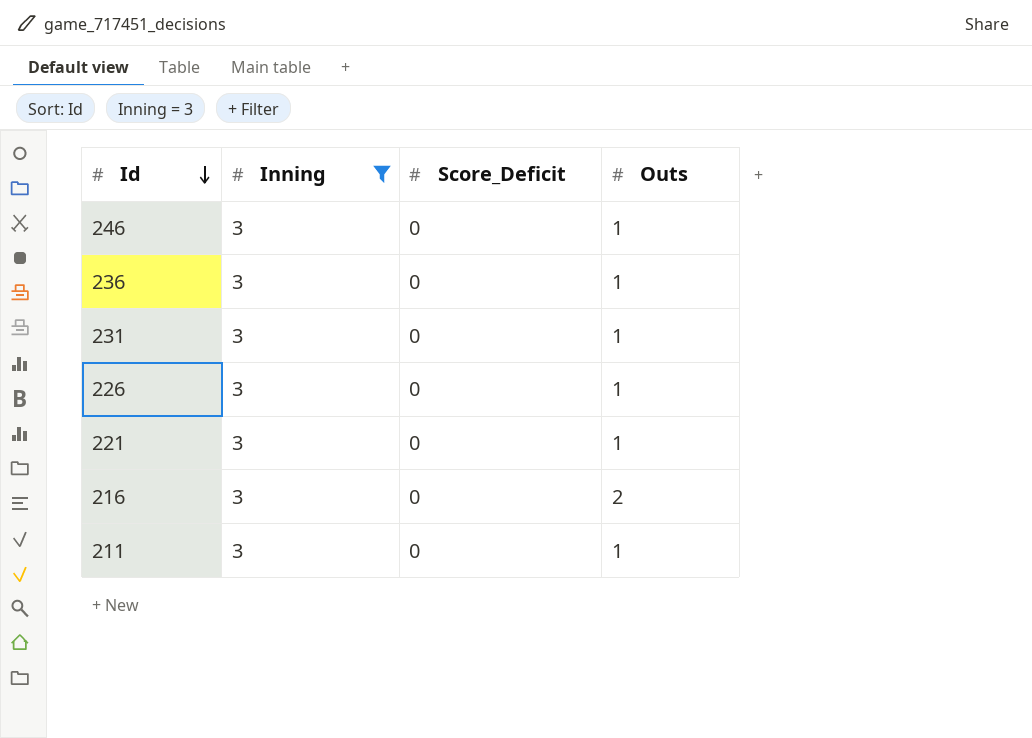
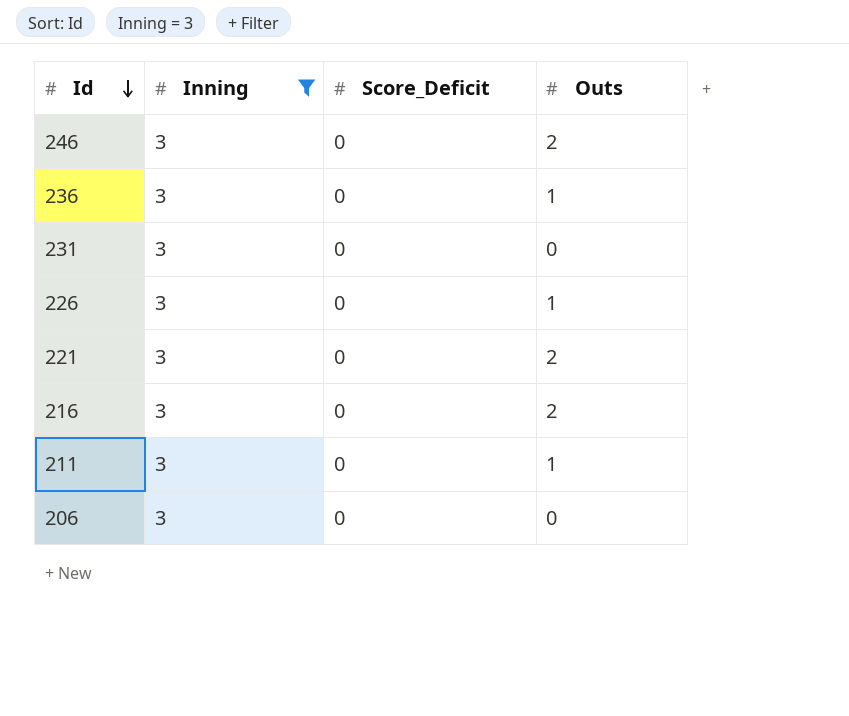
246 | Outs: 1 -> 2
231 | Outs: 1 -> 0
221 | Outs: 1 -> 2
row 206: none -> 3 | 0 | 0

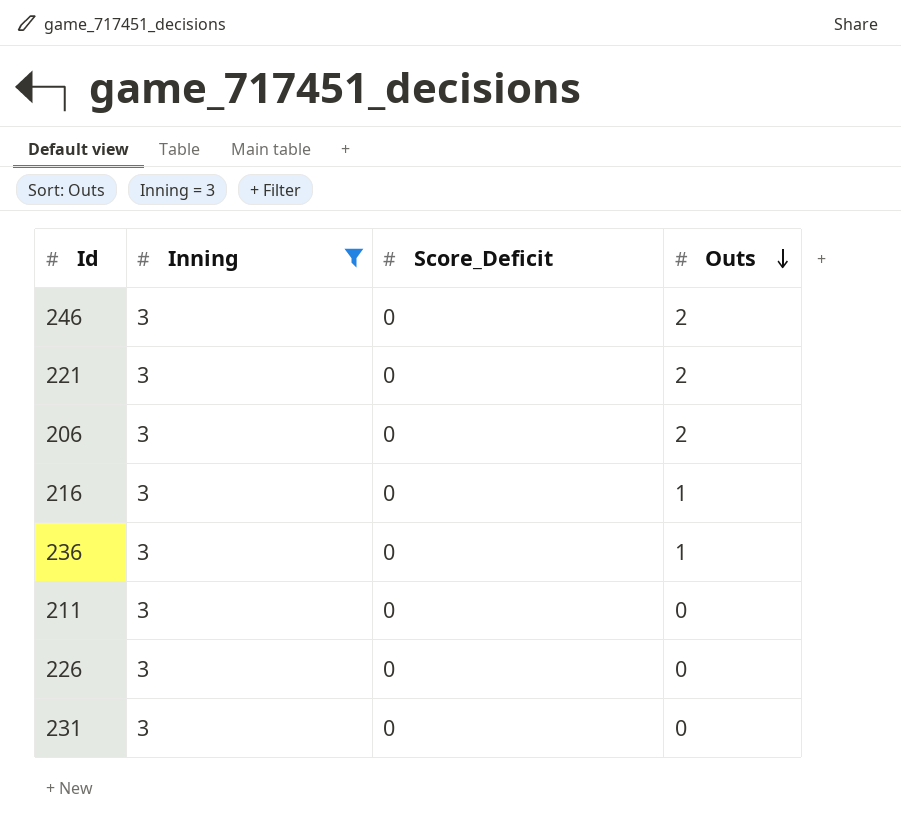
row order: Id descending -> Outs descending
206 | Outs: 0 -> 2
216 | Outs: 2 -> 1
211 | Outs: 1 -> 0
226 | Outs: 1 -> 0

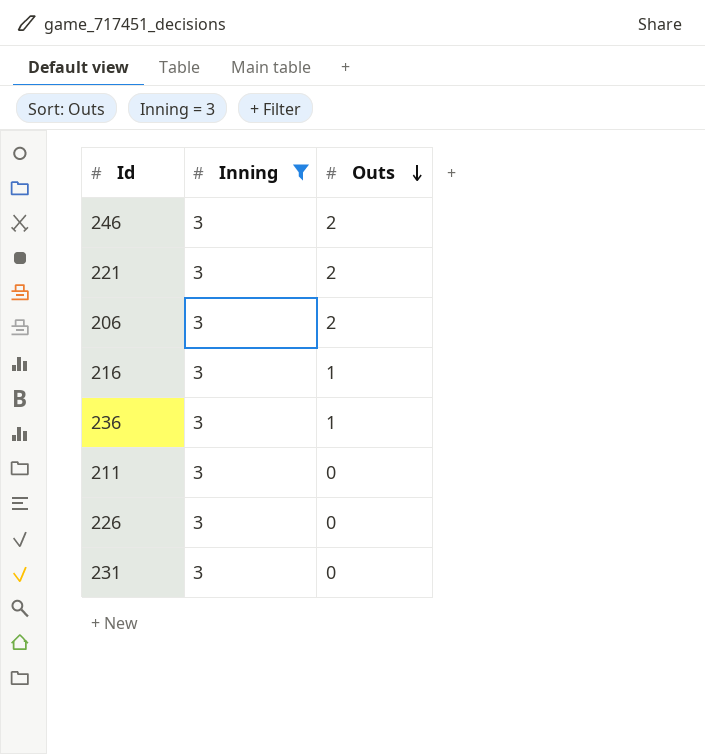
column Score_Deficit | position: 3 -> none

